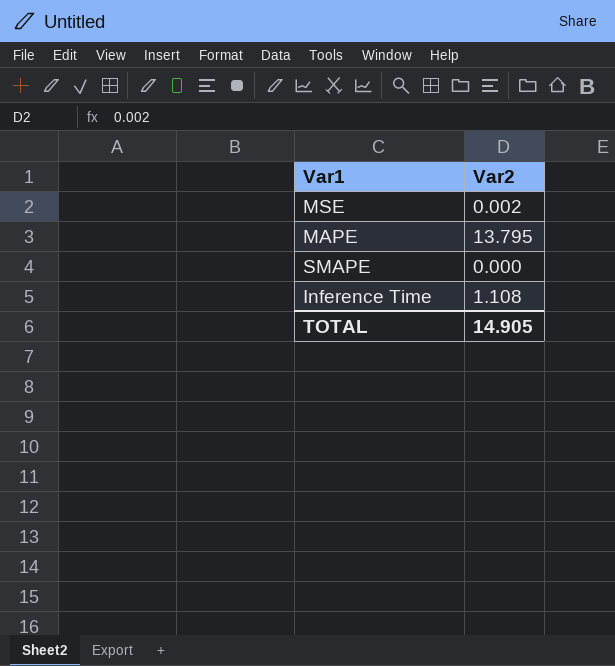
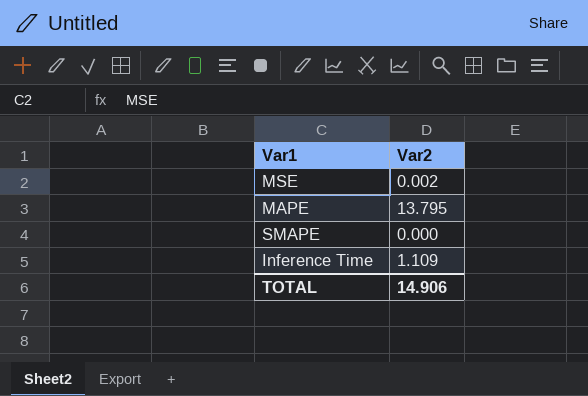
Inference Time | Var2: 1.108 -> 1.109
TOTAL | Var2: 14.905 -> 14.906

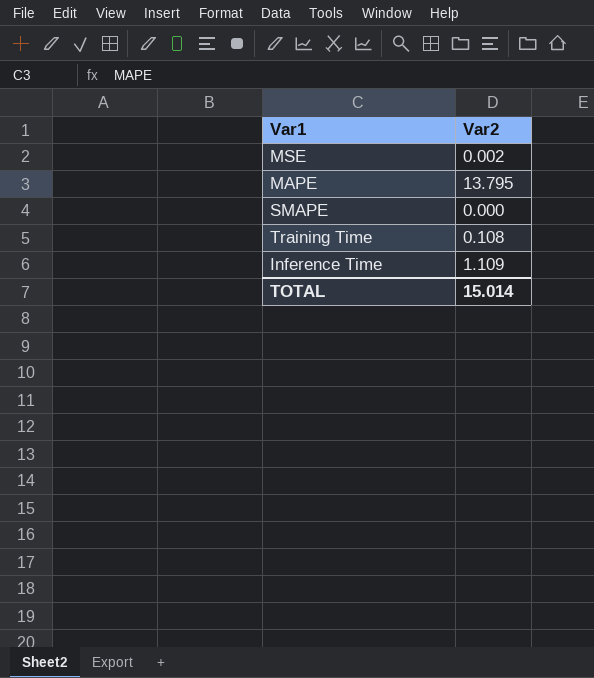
row Training Time: none -> 0.108
TOTAL | Var2: 14.906 -> 15.014

